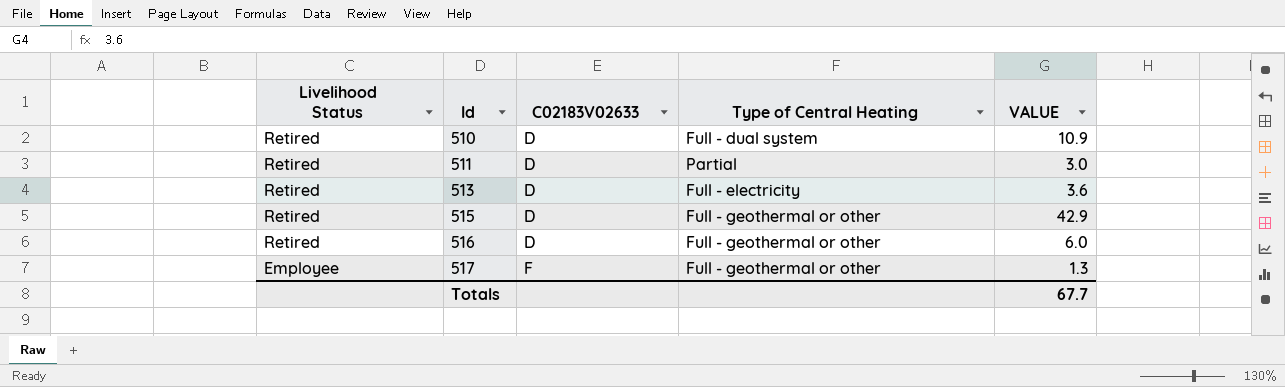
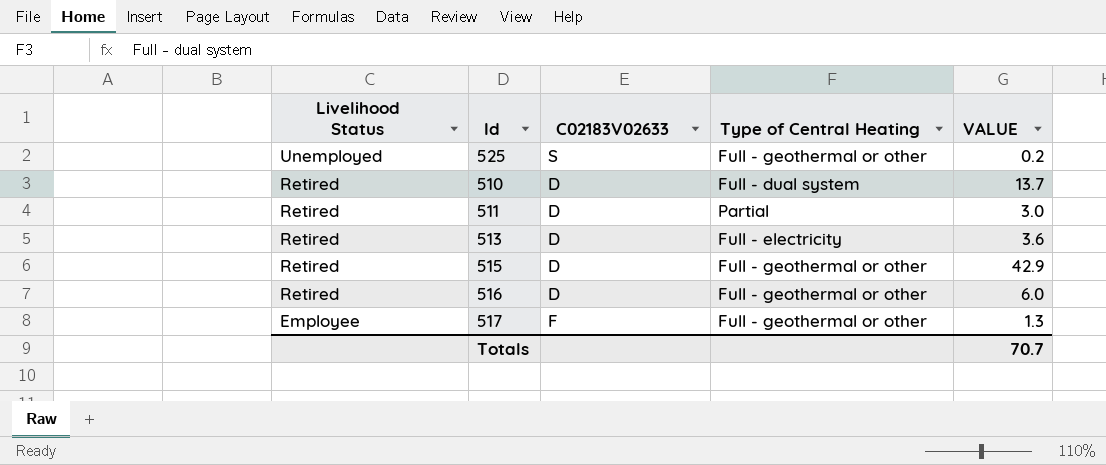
row 525: none -> Unemployed | S | Full - geothermal or other | 0.2
510 | VALUE: 10.9 -> 13.7
Totals | VALUE: 67.7 -> 70.7

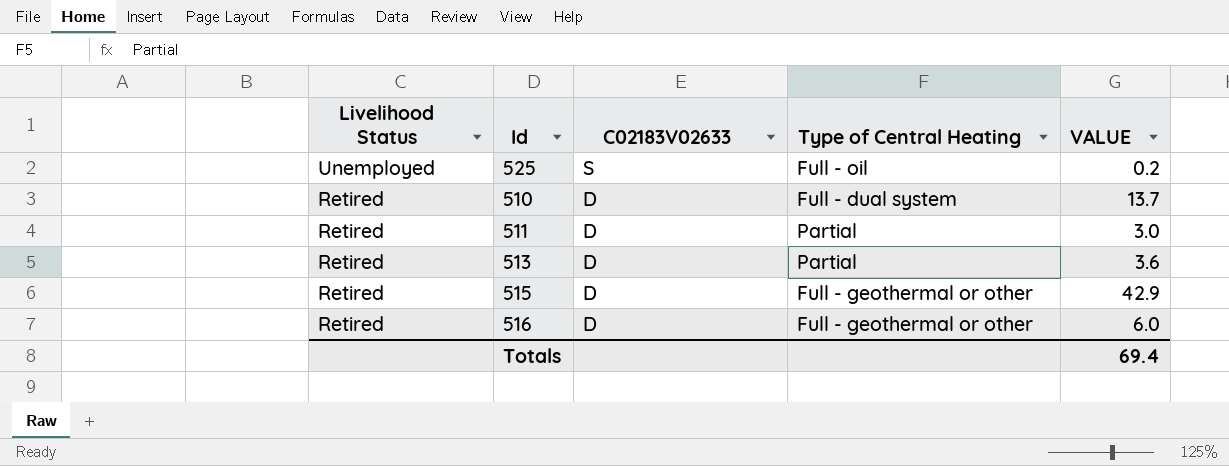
row 517: Employee | F | Full - geothermal or other | 1.3 -> none
525 | Type of Central Heating: Full - geothermal or other -> Full - oil
513 | Type of Central Heating: Full - electricity -> Partial
Totals | VALUE: 70.7 -> 69.4

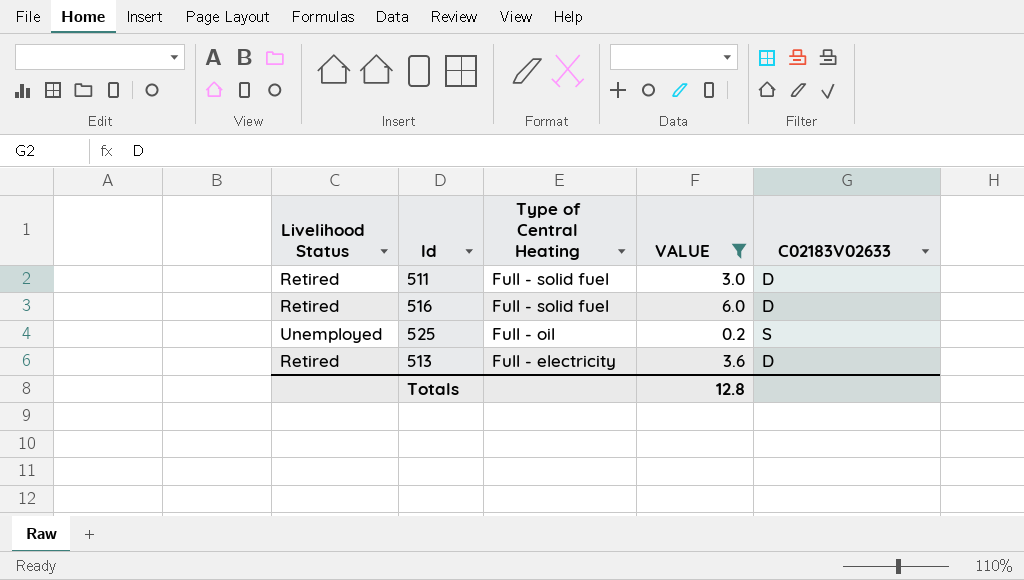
filter: none -> VALUE <= 6.0
row order: Livelihood Status descending -> Type of Central Heating descending
column C02183V02633 | position: 3 -> 5
511 | Type of Central Heating: Partial -> Full - solid fuel
516 | Type of Central Heating: Full - geothermal or other -> Full - solid fuel
513 | Type of Central Heating: Partial -> Full - electricity
Totals | VALUE: 69.4 -> 12.8

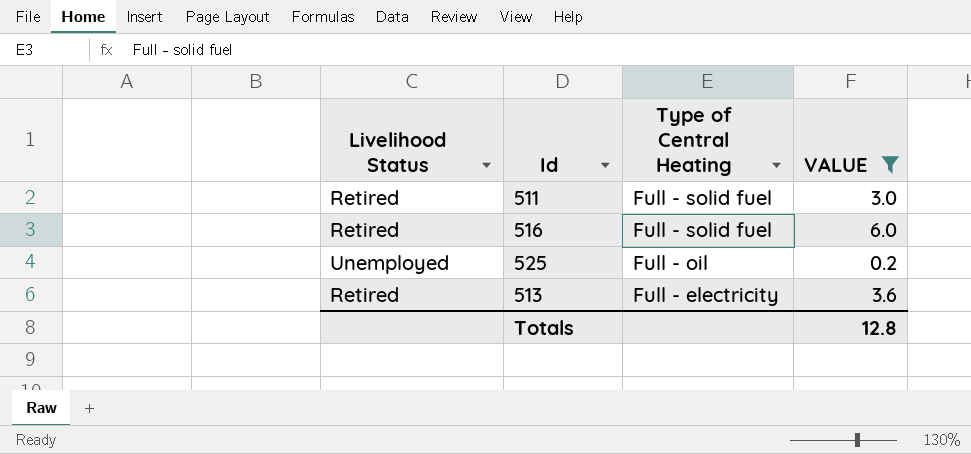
column C02183V02633 | position: 5 -> none

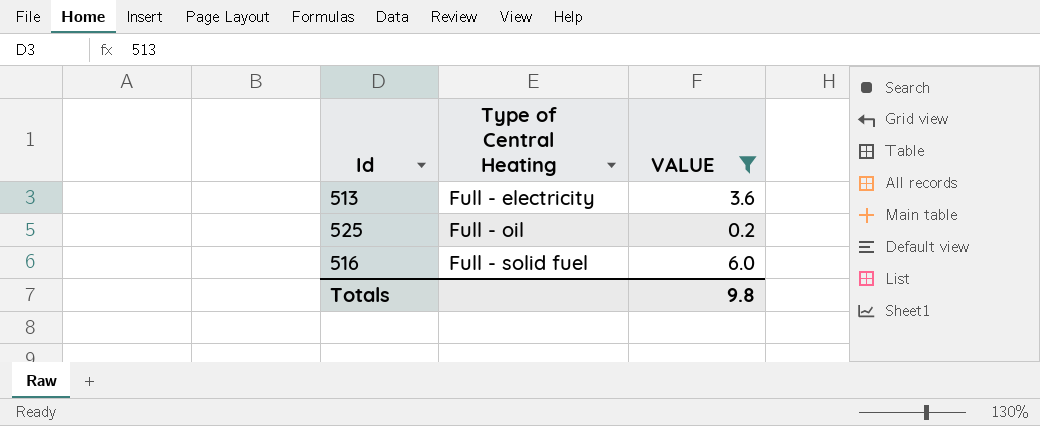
row order: Type of Central Heating descending -> Type of Central Heating ascending
column Livelihood Status | position: 1 -> none
row 511: Retired | Full - solid fuel | 3.0 -> none
Totals | VALUE: 12.8 -> 9.8

